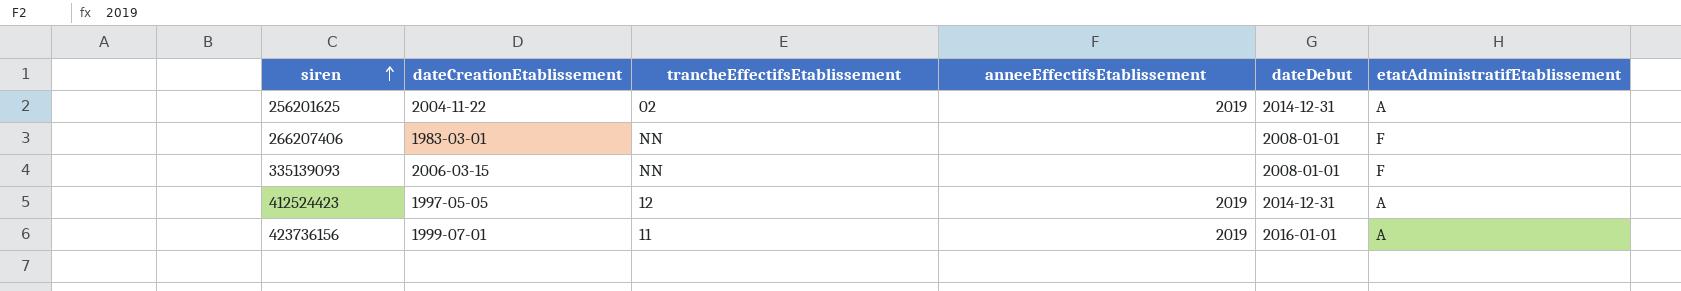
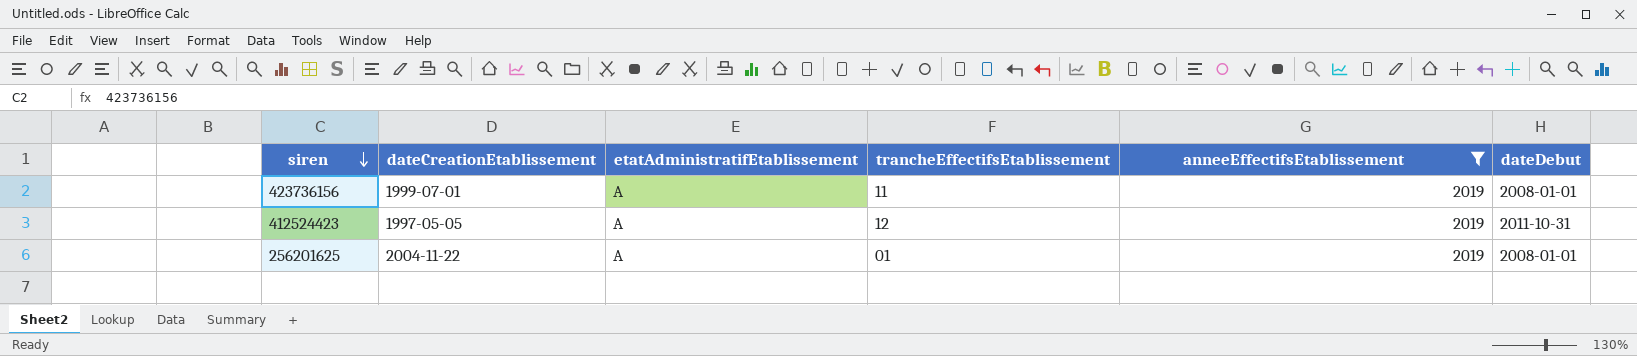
filter: none -> anneeEffectifsEtablissement = 2019
row order: siren ascending -> siren descending
column etatAdministratifEtablissement | position: 6 -> 3
423736156 | dateDebut: 2016-01-01 -> 2008-01-01
412524423 | dateDebut: 2014-12-31 -> 2011-10-31
256201625 | trancheEffectifsEtablissement: 02 -> 01
256201625 | dateDebut: 2014-12-31 -> 2008-01-01

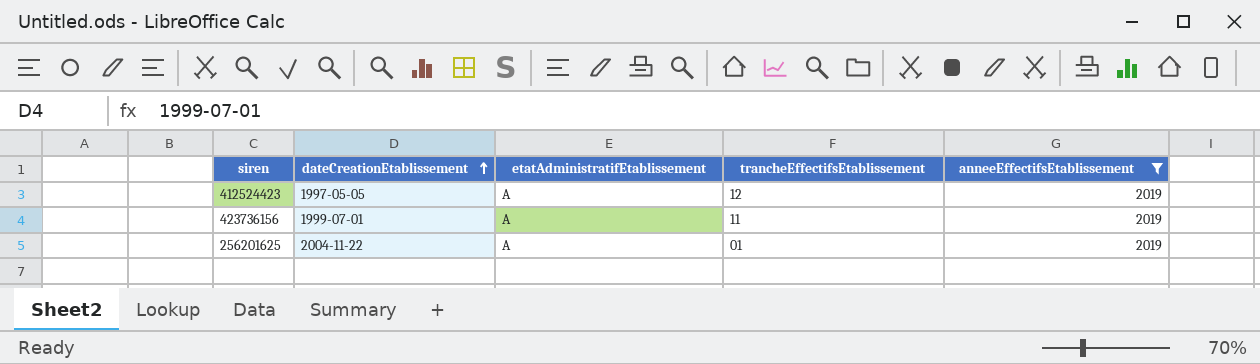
row order: siren descending -> dateCreationEtablissement ascending
column dateDebut | position: 6 -> none

